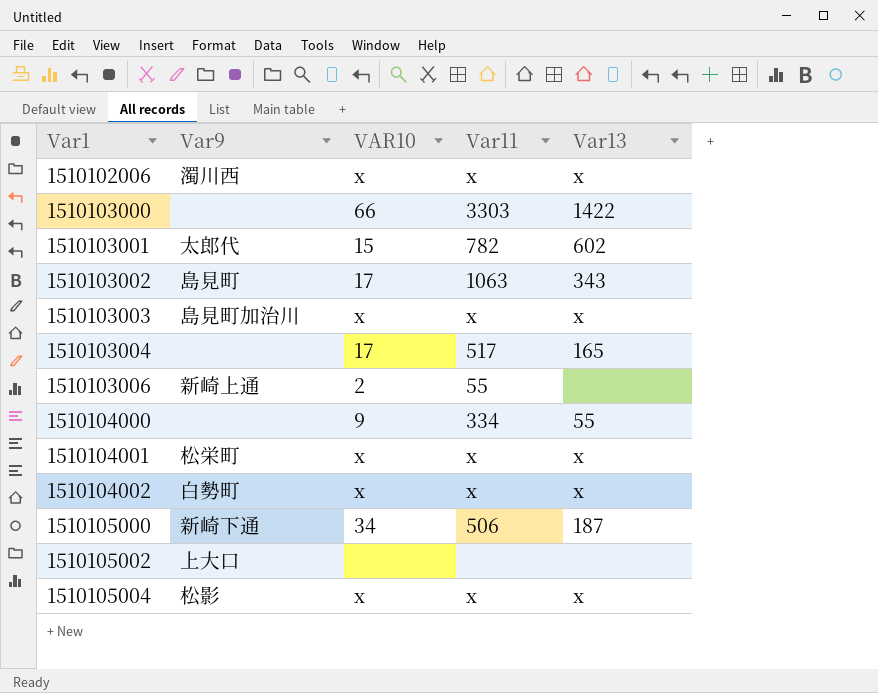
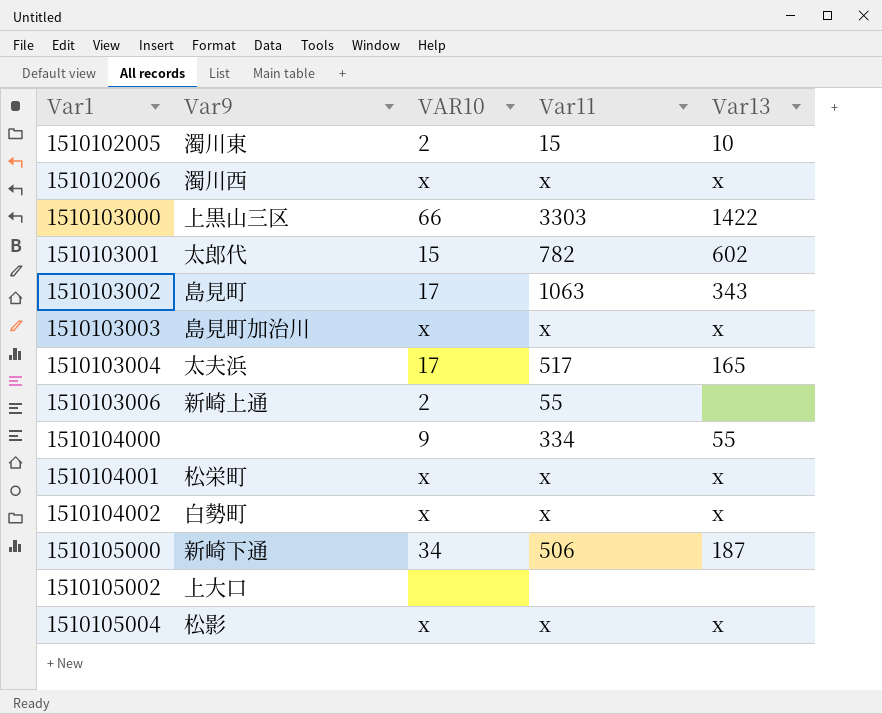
row 1510102005: none -> 濁川東 | 2 | 15 | 10
1510103000 | Var9: none -> 上黒山三区
1510103004 | Var9: none -> 太夫浜

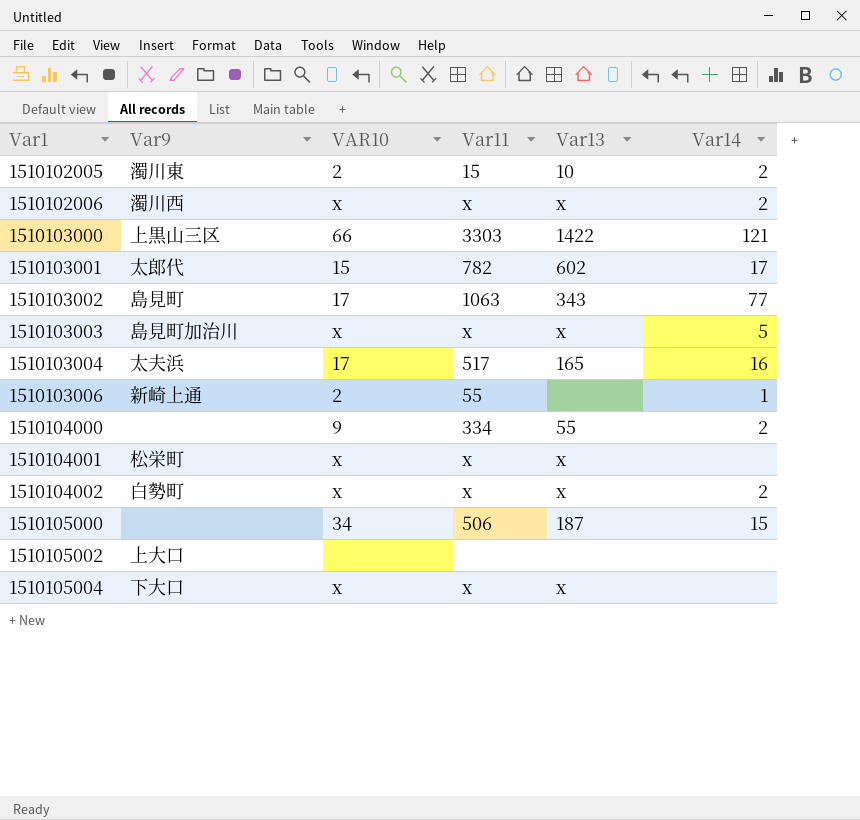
column Var14 | position: none -> 6
1510105000 | Var9: 新崎下通 -> none
1510105004 | Var9: 松影 -> 下大口

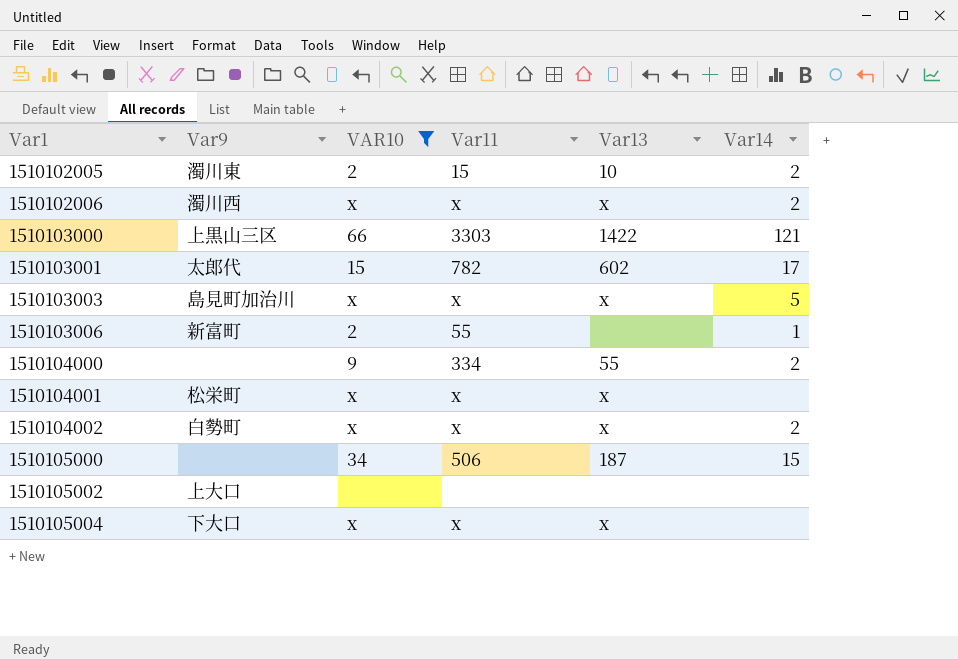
filter: none -> VAR10 != 17
1510103006 | Var9: 新崎上通 -> 新富町

